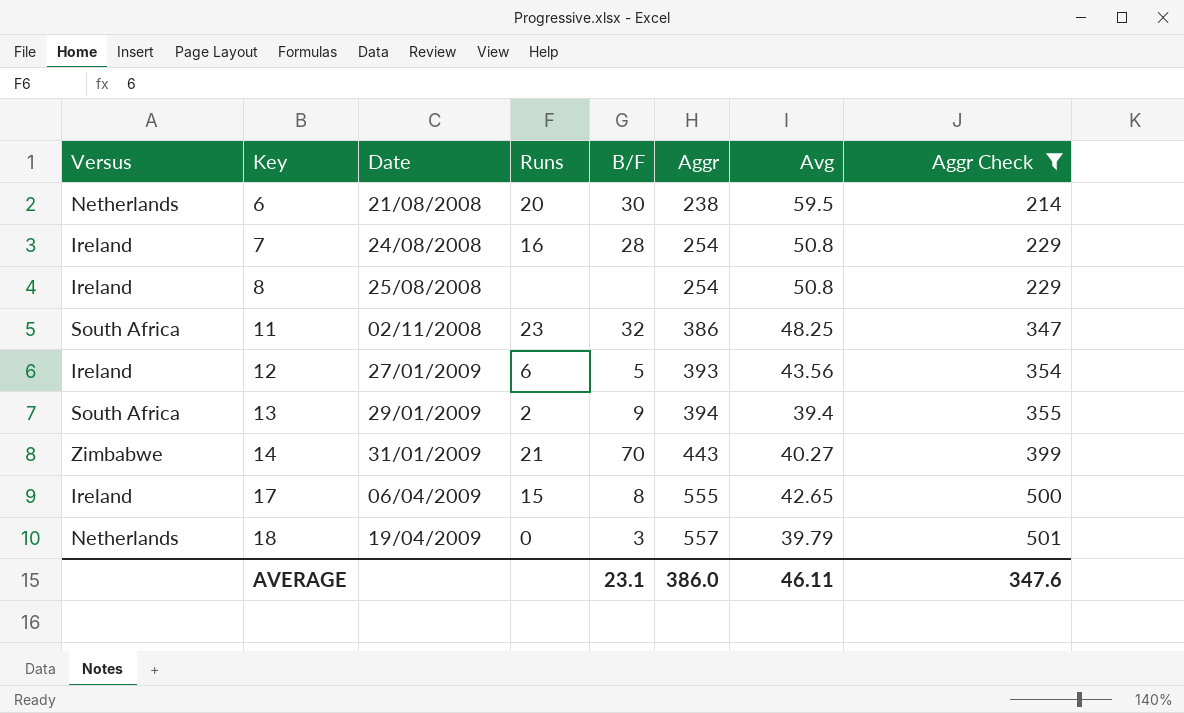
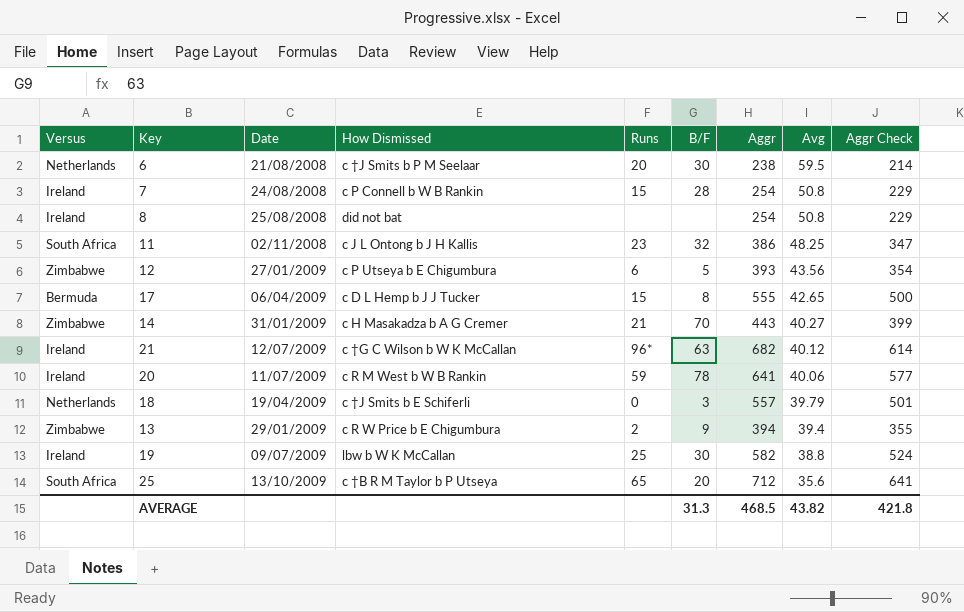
filter: Aggr Check <= 501 -> none
row order: Key ascending -> Avg descending
column How Dismissed | position: none -> 4
7 | Runs: 16 -> 15
12 | Versus: Ireland -> Zimbabwe
17 | Versus: Ireland -> Bermuda
13 | Versus: South Africa -> Zimbabwe
AVERAGE | B/F: 23.1 -> 31.3
AVERAGE | Aggr: 386.0 -> 468.5
AVERAGE | Avg: 46.11 -> 43.82
AVERAGE | Aggr Check: 347.6 -> 421.8

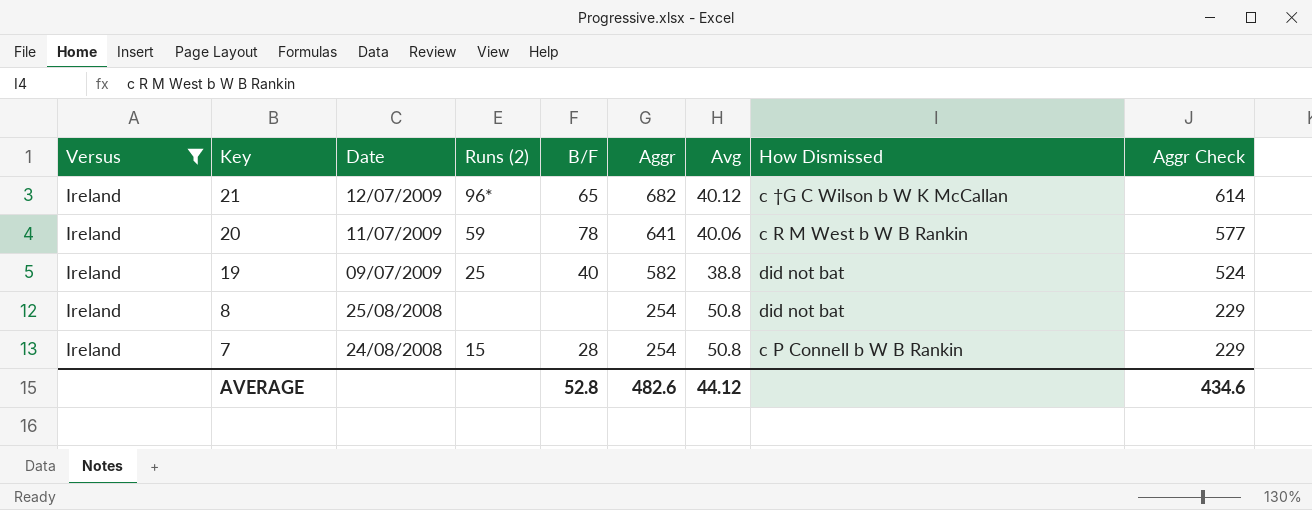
filter: none -> Versus = Ireland
row order: Avg descending -> Key descending
column name: Runs -> Runs (2)
column How Dismissed | position: 4 -> 8
21 | B/F: 63 -> 65
19 | B/F: 30 -> 40
19 | How Dismissed: lbw b W K McCallan -> did not bat
AVERAGE | B/F: 31.3 -> 52.8
AVERAGE | Aggr: 468.5 -> 482.6
AVERAGE | Avg: 43.82 -> 44.12
AVERAGE | Aggr Check: 421.8 -> 434.6

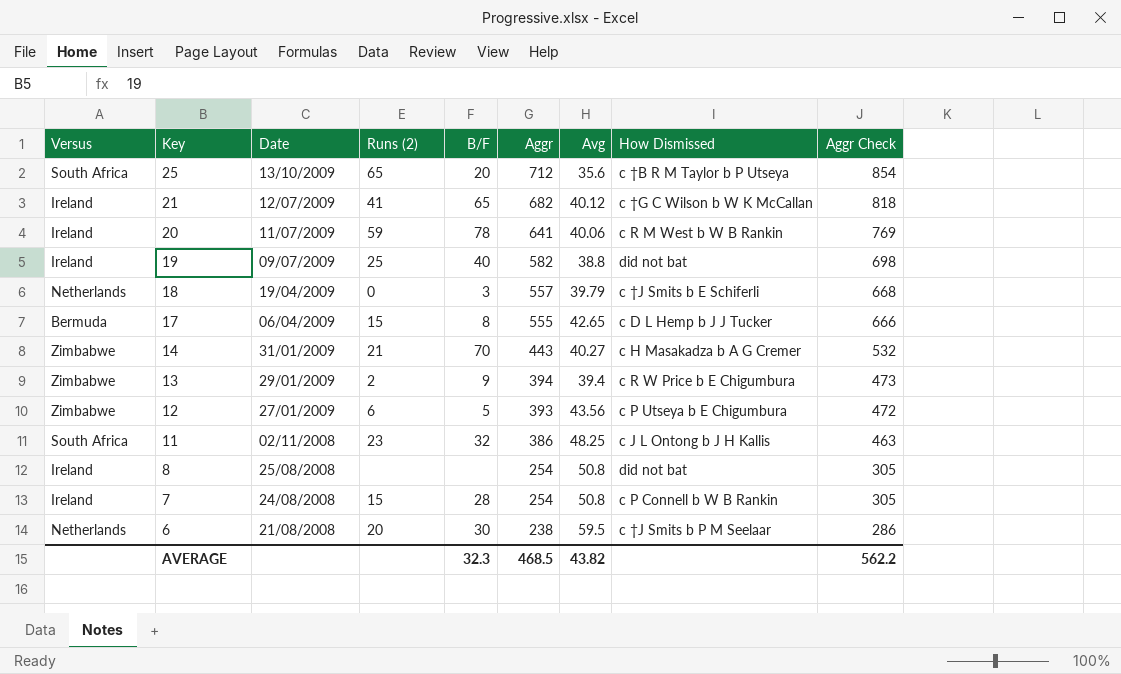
filter: Versus = Ireland -> none
column Aggr Check | formula: [Aggr] * 0.9 -> [Aggr] * 1.2
21 | Runs (2): 96* -> 41
AVERAGE | B/F: 52.8 -> 32.3
AVERAGE | Aggr: 482.6 -> 468.5
AVERAGE | Avg: 44.12 -> 43.82
AVERAGE | Aggr Check: 434.6 -> 562.2

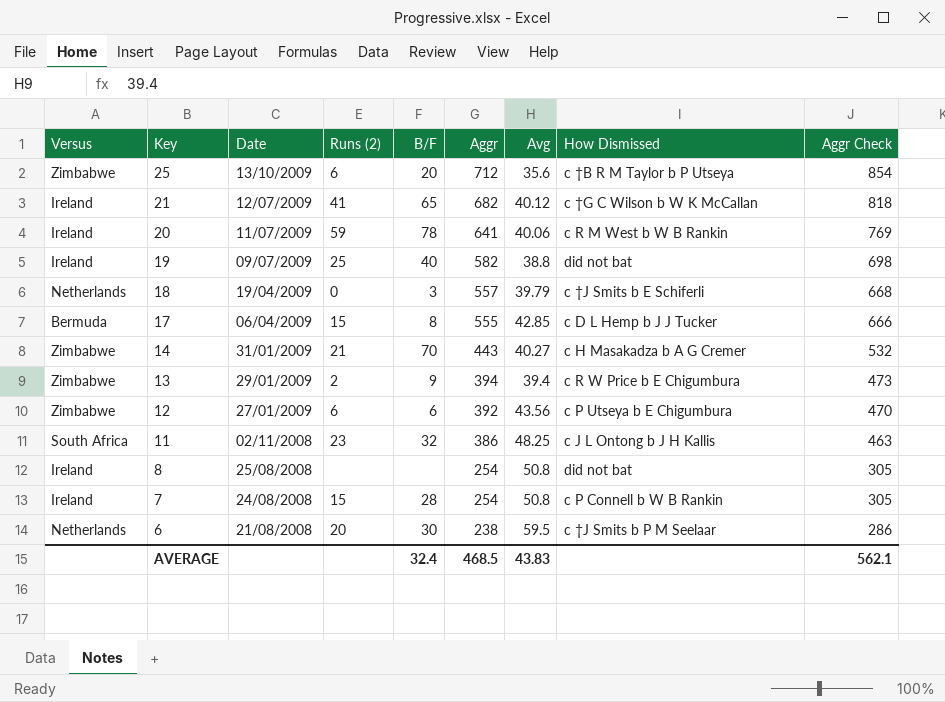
25 | Versus: South Africa -> Zimbabwe
25 | Runs (2): 65 -> 6
17 | Avg: 42.65 -> 42.85
12 | B/F: 5 -> 6
12 | Aggr: 393 -> 392
12 | Aggr Check: 472 -> 470
AVERAGE | B/F: 32.3 -> 32.4
AVERAGE | Avg: 43.82 -> 43.83
AVERAGE | Aggr Check: 562.2 -> 562.1

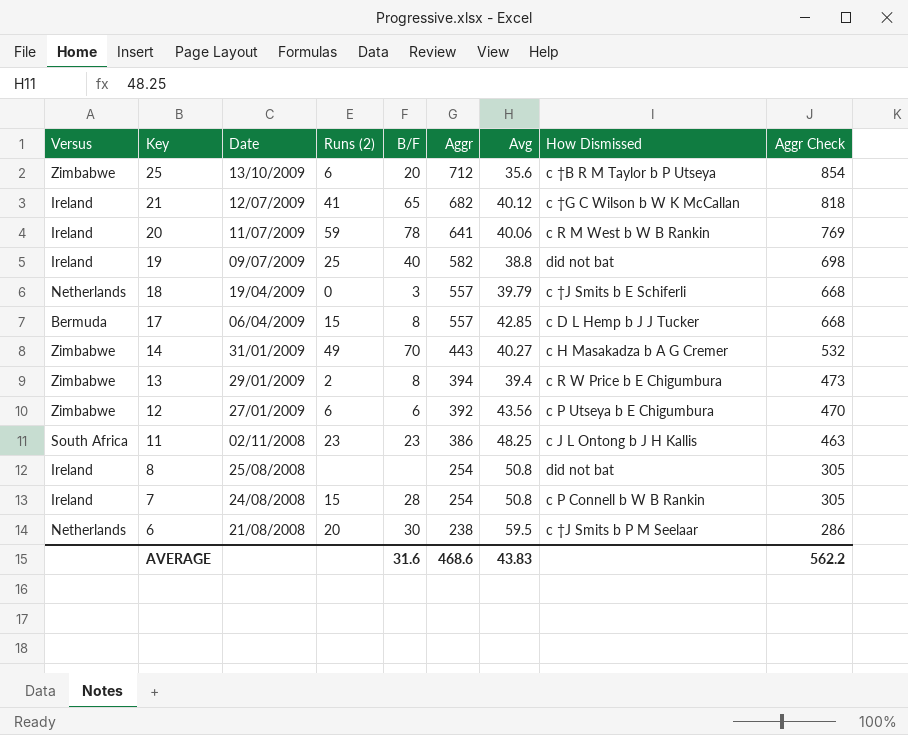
17 | Aggr: 555 -> 557
17 | Aggr Check: 666 -> 668
14 | Runs (2): 21 -> 49
13 | B/F: 9 -> 8
11 | B/F: 32 -> 23
AVERAGE | B/F: 32.4 -> 31.6
AVERAGE | Aggr: 468.5 -> 468.6
AVERAGE | Aggr Check: 562.1 -> 562.2

